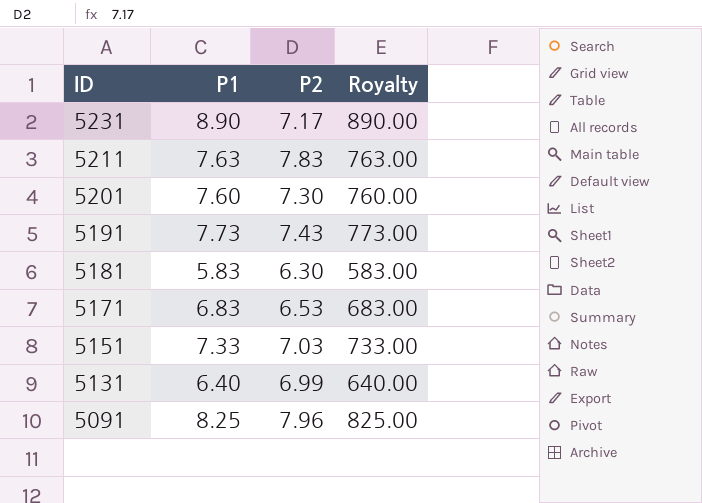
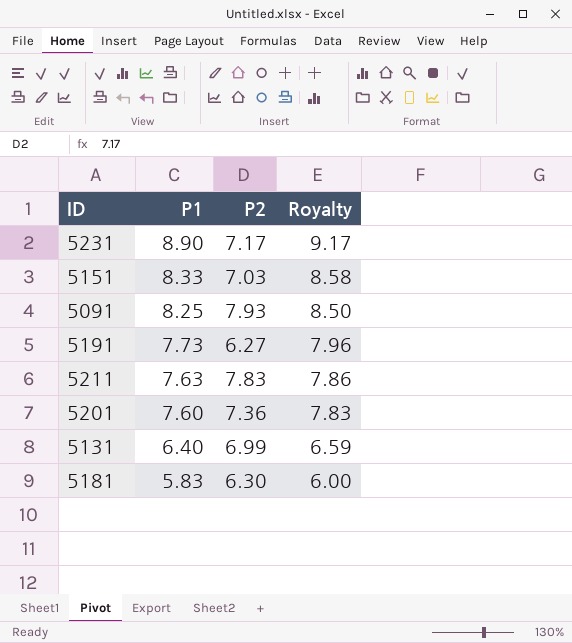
row order: ID descending -> P1 descending
column Royalty | formula: [P1] * 100 -> [P1] * 1.03
row 5171: 6.83 | 6.53 | 683.00 -> none
5151 | P1: 7.33 -> 8.33
5091 | P2: 7.96 -> 7.93
5191 | P2: 7.43 -> 6.27
5201 | P2: 7.30 -> 7.36

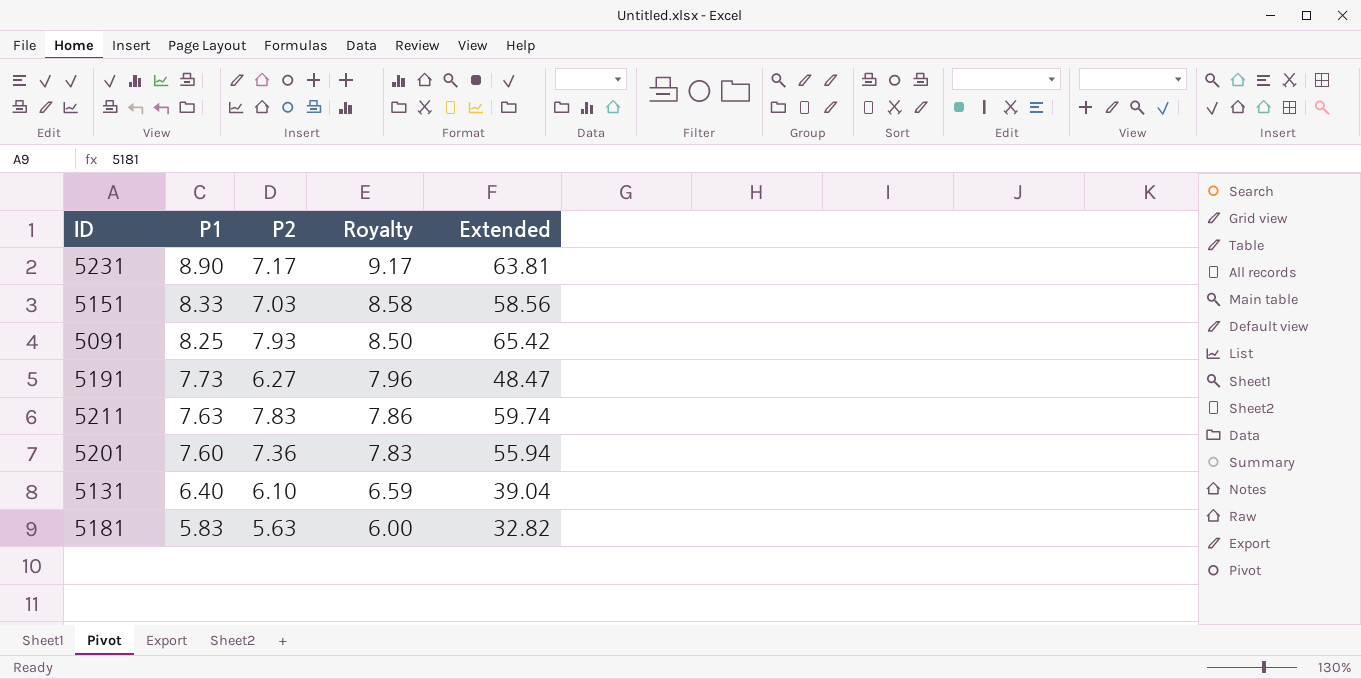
column Extended | formula: none -> [P1] * [P2]
5131 | P2: 6.99 -> 6.10
5181 | P2: 6.30 -> 5.63

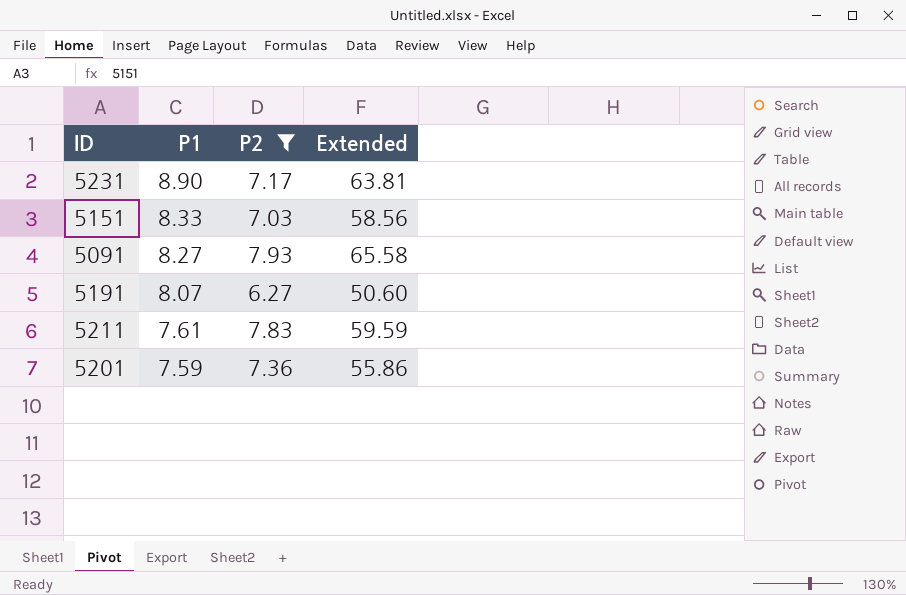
filter: none -> P2 >= 6.27
column Royalty | formula: [P1] * 1.03 -> none
5091 | P1: 8.25 -> 8.27
5091 | Extended: 65.42 -> 65.58
5191 | P1: 7.73 -> 8.07
5191 | Extended: 48.47 -> 50.60
5211 | P1: 7.63 -> 7.61
5211 | Extended: 59.74 -> 59.59
5201 | P1: 7.60 -> 7.59
5201 | Extended: 55.94 -> 55.86

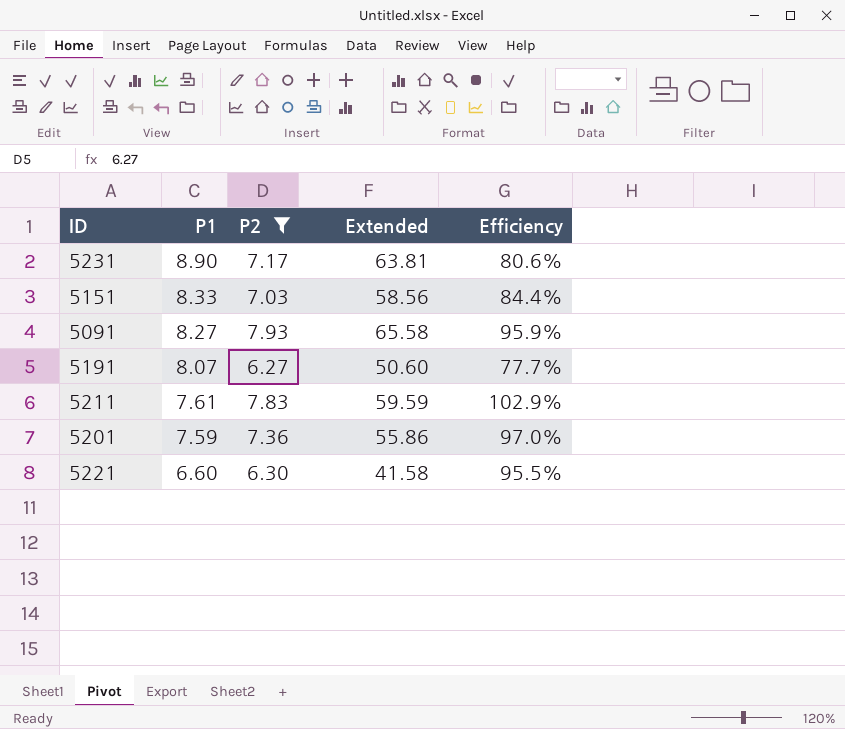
column Efficiency | formula: none -> [P2] / [P1]
row 5221: none -> 6.60 | 6.30 | 41.58 | 95.5%

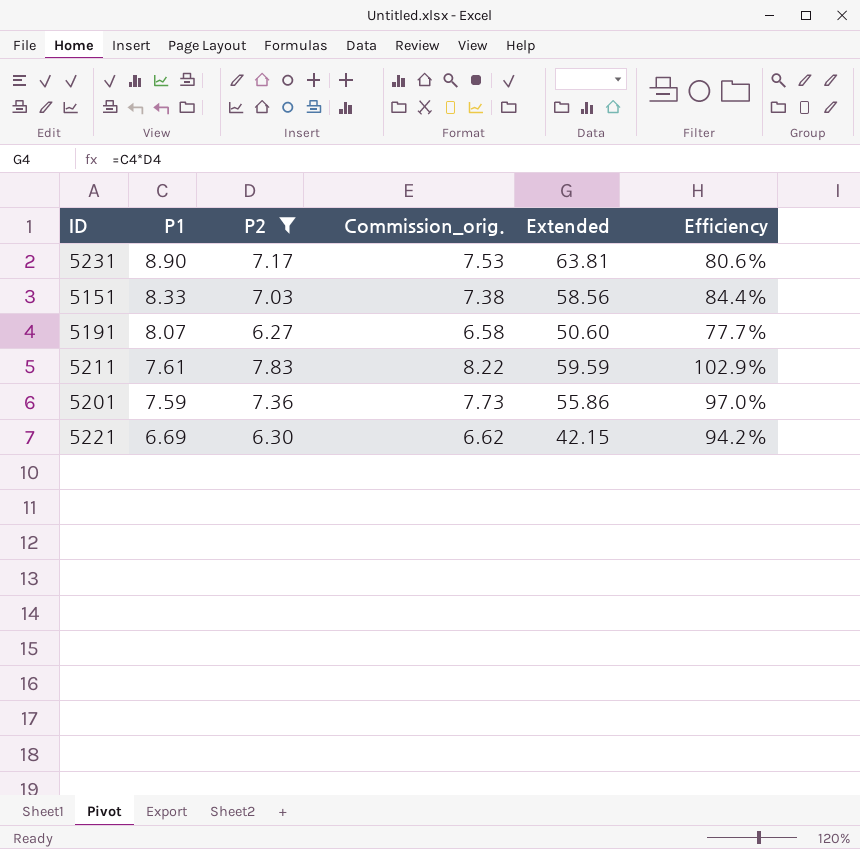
column Commission_orig. | formula: none -> [P2] * 1.05
row 5091: 8.27 | 7.93 | 65.58 | 95.9% -> none
5221 | P1: 6.60 -> 6.69
5221 | Extended: 41.58 -> 42.15
5221 | Efficiency: 95.5% -> 94.2%

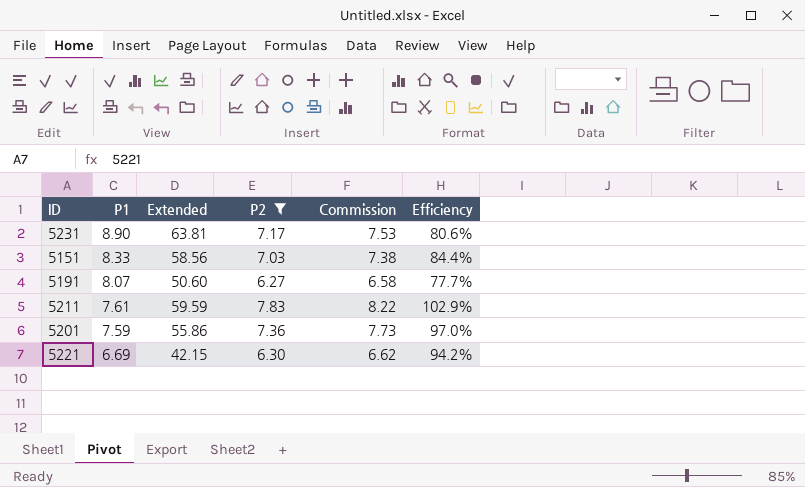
column Extended | position: 5 -> 3
column name: Commission_orig. -> Commission

